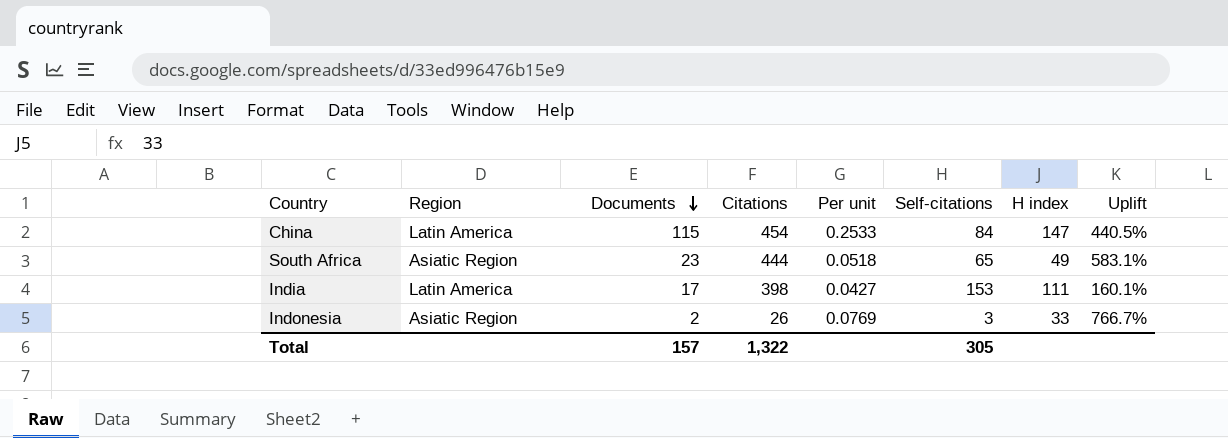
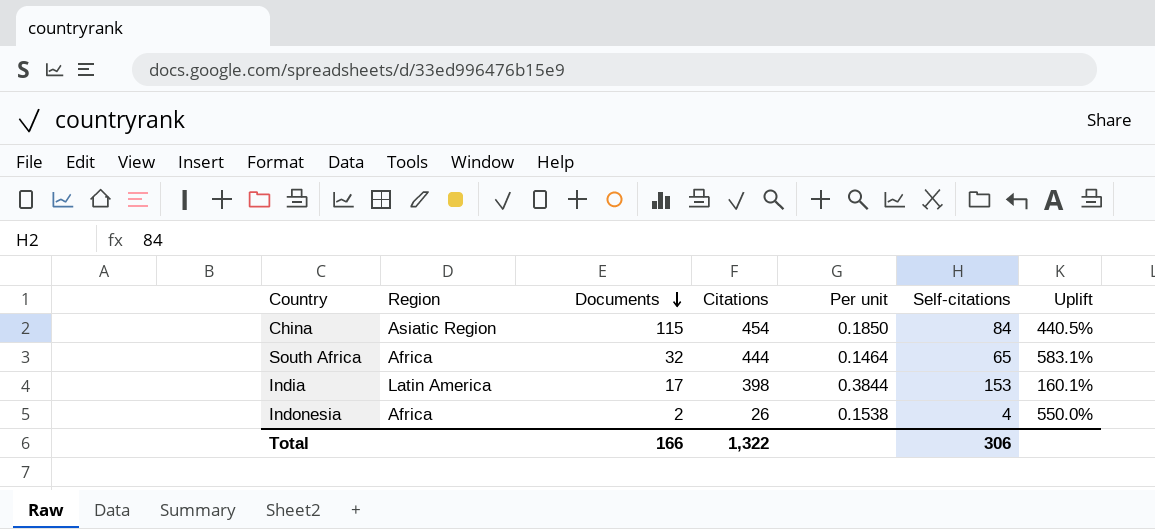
column H index | position: 7 -> none
column Per unit | formula: [Documents] / [Citations] -> [Self-citations] / [Citations]
China | Region: Latin America -> Asiatic Region
South Africa | Region: Asiatic Region -> Africa
South Africa | Documents: 23 -> 32
Indonesia | Region: Asiatic Region -> Africa
Indonesia | Self-citations: 3 -> 4
Indonesia | Uplift: 766.7% -> 550.0%
Total | Documents: 157 -> 166
Total | Self-citations: 305 -> 306

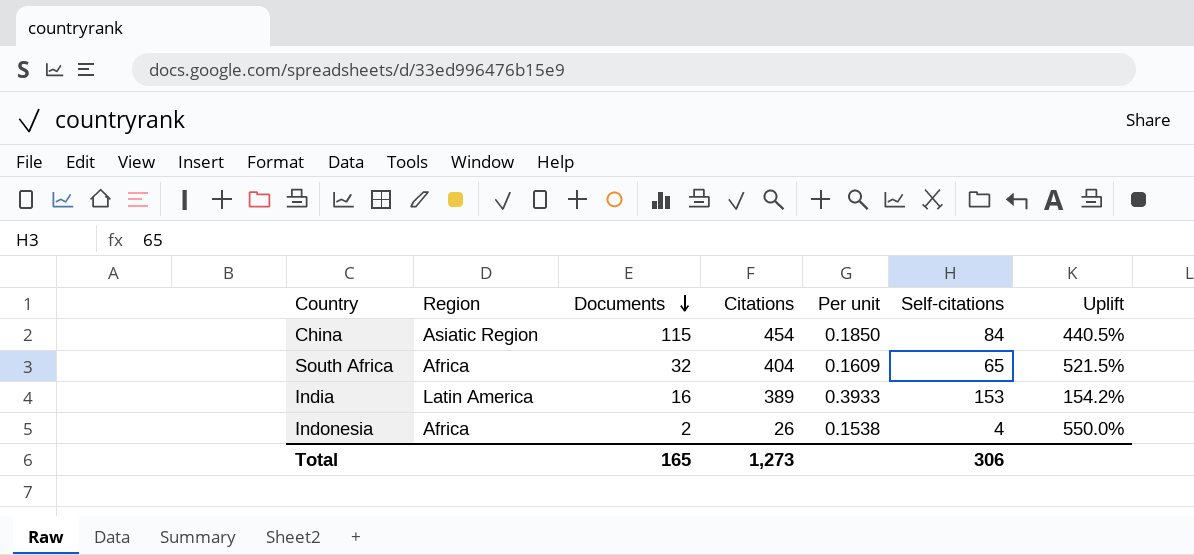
South Africa | Citations: 444 -> 404
South Africa | Per unit: 0.1464 -> 0.1609
South Africa | Uplift: 583.1% -> 521.5%
India | Documents: 17 -> 16
India | Citations: 398 -> 389
India | Per unit: 0.3844 -> 0.3933
India | Uplift: 160.1% -> 154.2%
Total | Documents: 166 -> 165
Total | Citations: 1,322 -> 1,273

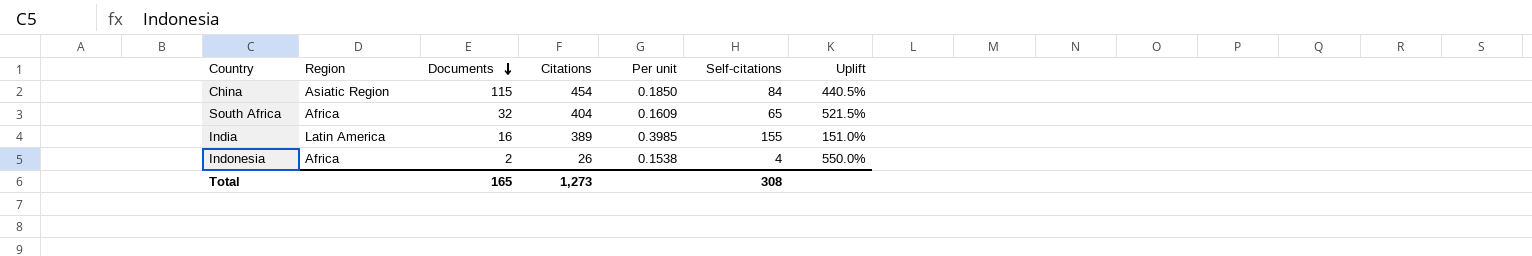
India | Per unit: 0.3933 -> 0.3985
India | Self-citations: 153 -> 155
India | Uplift: 154.2% -> 151.0%
Total | Self-citations: 306 -> 308

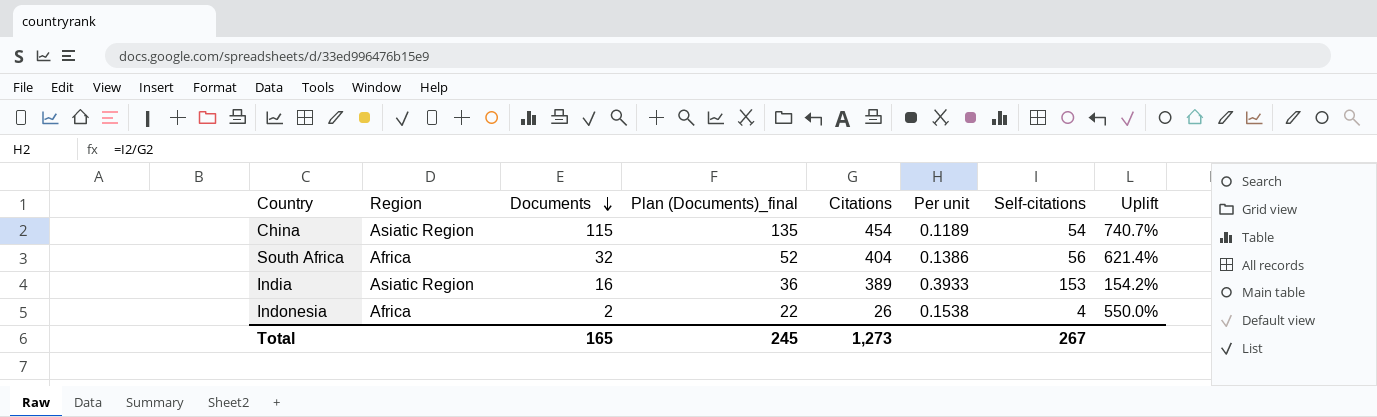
column Plan (Documents)_final | formula: none -> [Documents] + 20
China | Per unit: 0.1850 -> 0.1189
China | Self-citations: 84 -> 54
China | Uplift: 440.5% -> 740.7%
South Africa | Per unit: 0.1609 -> 0.1386
South Africa | Self-citations: 65 -> 56
South Africa | Uplift: 521.5% -> 621.4%
India | Region: Latin America -> Asiatic Region
India | Per unit: 0.3985 -> 0.3933
India | Self-citations: 155 -> 153
India | Uplift: 151.0% -> 154.2%
Total | Self-citations: 308 -> 267

